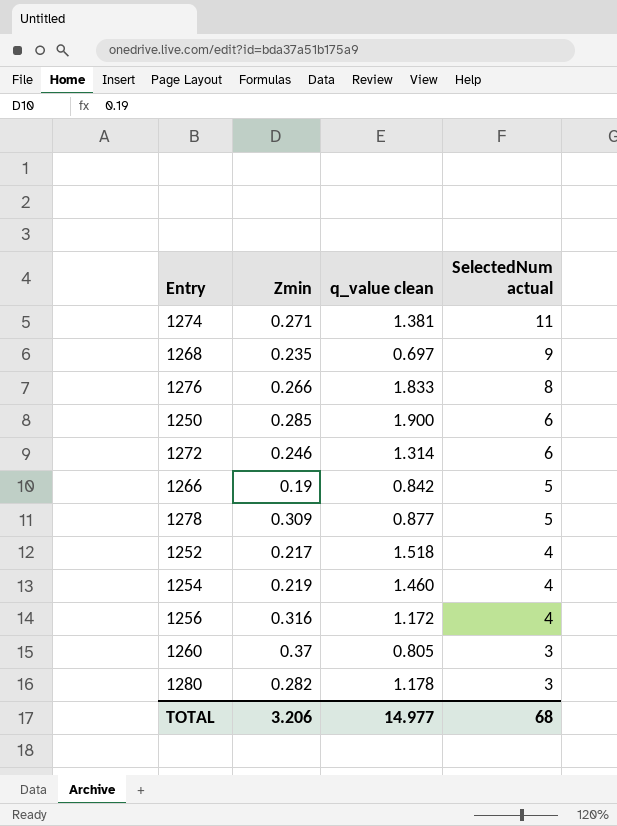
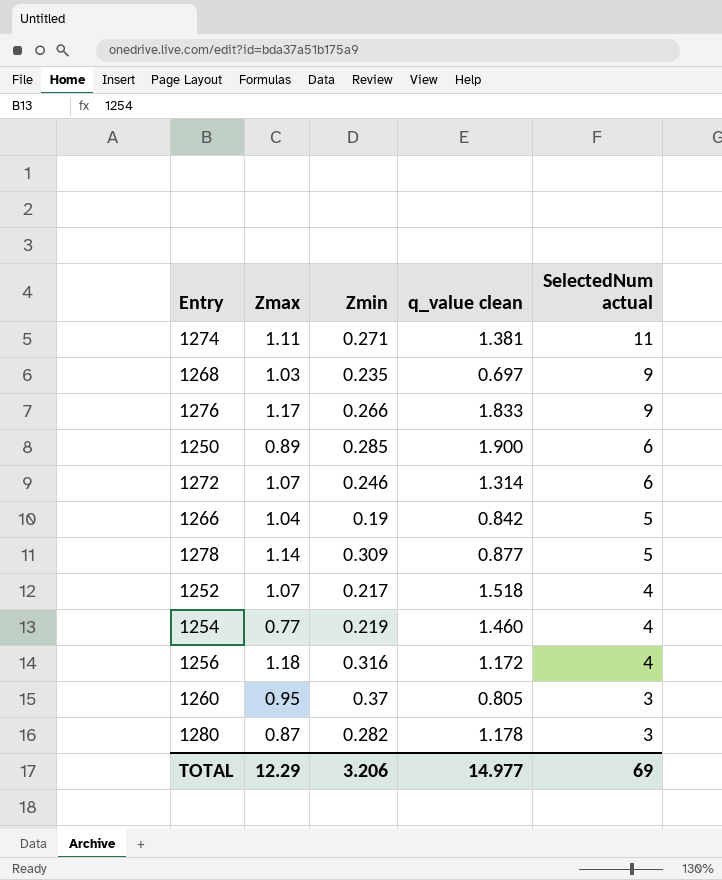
column Zmax | position: none -> 2
1276 | SelectedNum actual: 8 -> 9
TOTAL | SelectedNum actual: 68 -> 69

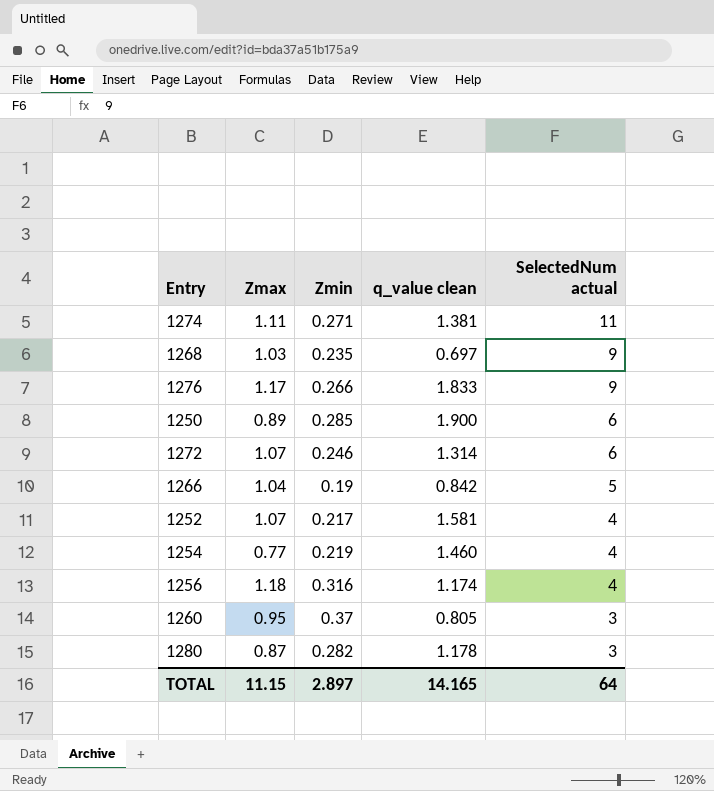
row 1278: 1.14 | 0.309 | 0.877 | 5 -> none
1252 | q_value clean: 1.518 -> 1.581
1256 | q_value clean: 1.172 -> 1.174
TOTAL | Zmax: 12.29 -> 11.15
TOTAL | Zmin: 3.206 -> 2.897
TOTAL | q_value clean: 14.977 -> 14.165
TOTAL | SelectedNum actual: 69 -> 64

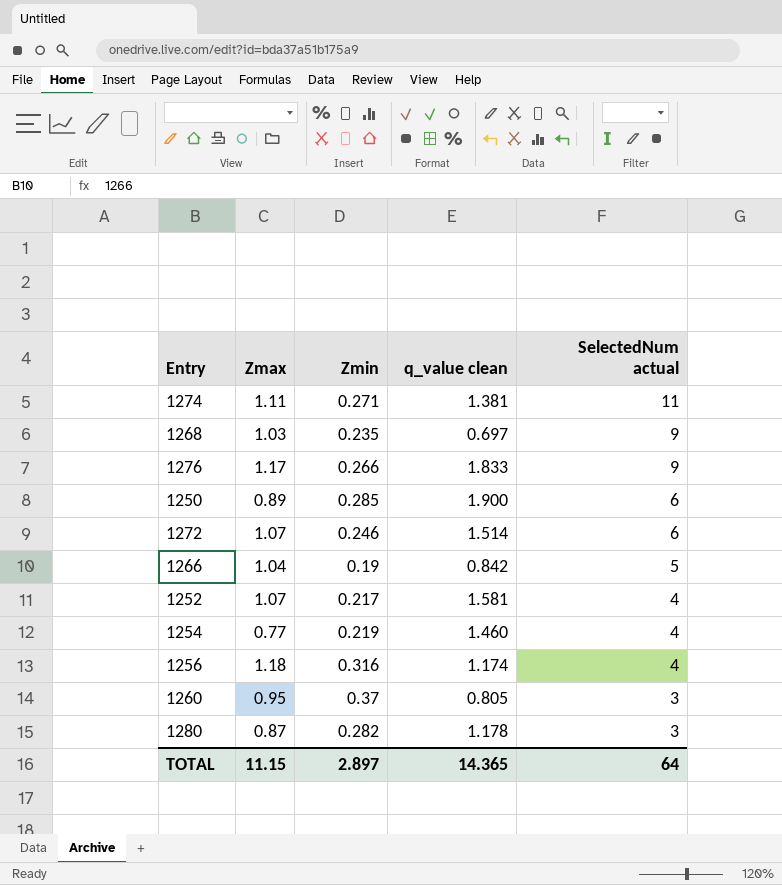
1272 | q_value clean: 1.314 -> 1.514
TOTAL | q_value clean: 14.165 -> 14.365

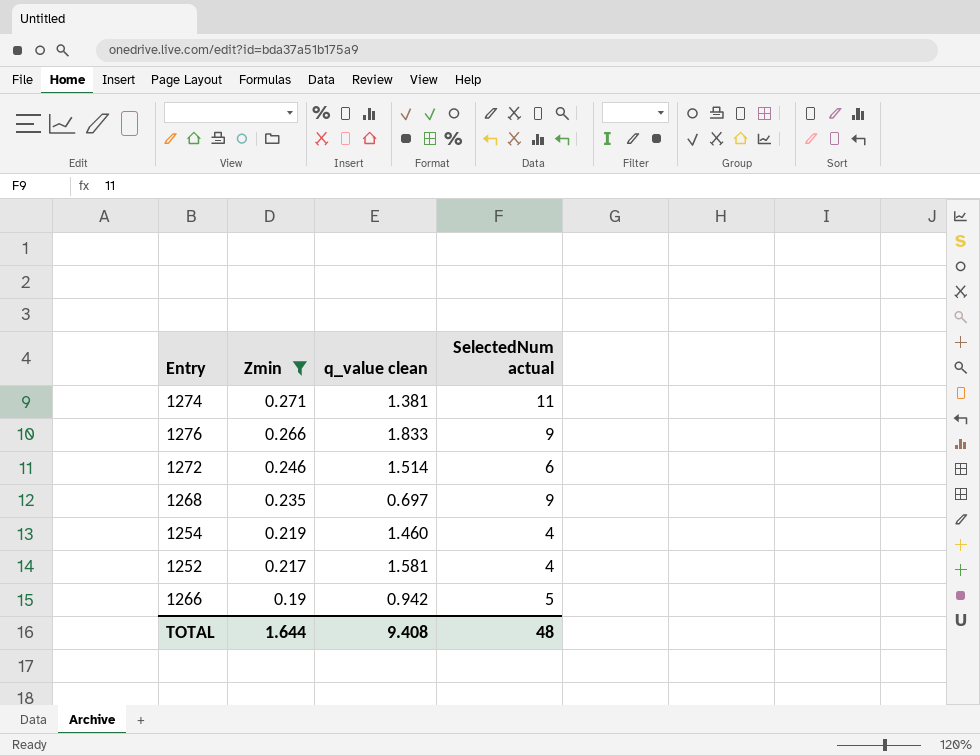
filter: none -> Zmin <= 0.271
row order: SelectedNum actual descending -> Zmin descending
column Zmax | position: 2 -> none
1266 | q_value clean: 0.842 -> 0.942
TOTAL | Zmin: 2.897 -> 1.644
TOTAL | q_value clean: 14.365 -> 9.408
TOTAL | SelectedNum actual: 64 -> 48

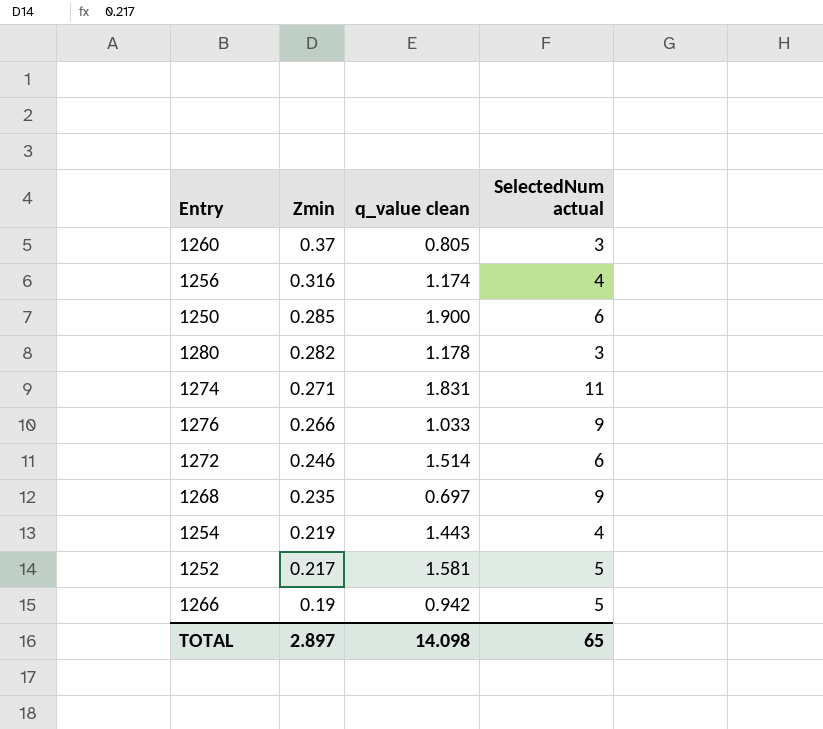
filter: Zmin <= 0.271 -> none
1274 | q_value clean: 1.381 -> 1.831
1276 | q_value clean: 1.833 -> 1.033
1254 | q_value clean: 1.460 -> 1.443
1252 | SelectedNum actual: 4 -> 5
TOTAL | Zmin: 1.644 -> 2.897
TOTAL | q_value clean: 9.408 -> 14.098
TOTAL | SelectedNum actual: 48 -> 65

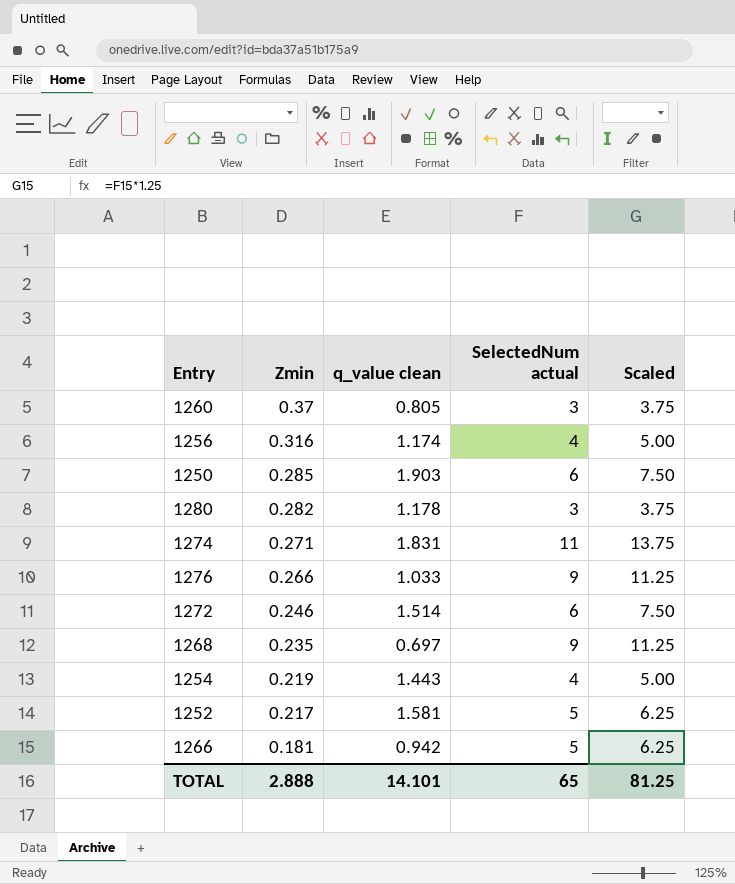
column Scaled | formula: none -> [SelectedNum actual] * 1.25
1250 | q_value clean: 1.900 -> 1.903
1266 | Zmin: 0.19 -> 0.181
TOTAL | Zmin: 2.897 -> 2.888
TOTAL | q_value clean: 14.098 -> 14.101

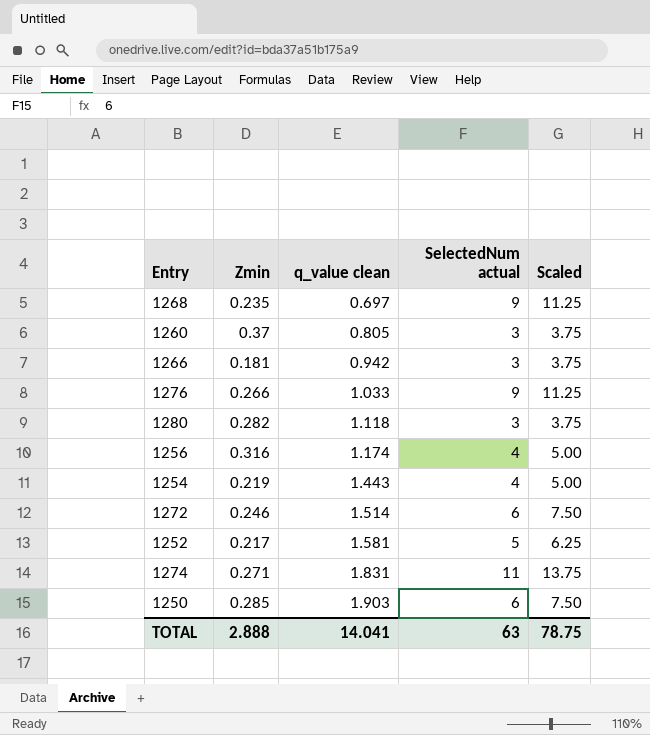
row order: Zmin descending -> q_value clean ascending
1266 | SelectedNum actual: 5 -> 3
1266 | Scaled: 6.25 -> 3.75
1280 | q_value clean: 1.178 -> 1.118
TOTAL | q_value clean: 14.101 -> 14.041
TOTAL | SelectedNum actual: 65 -> 63
TOTAL | Scaled: 81.25 -> 78.75

